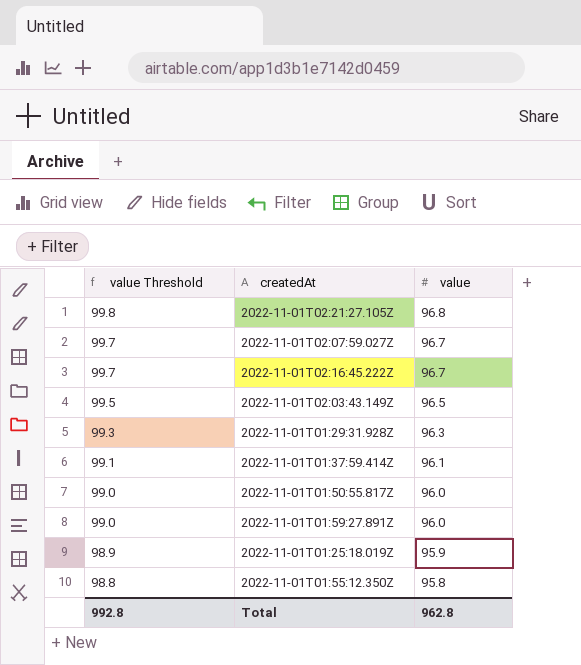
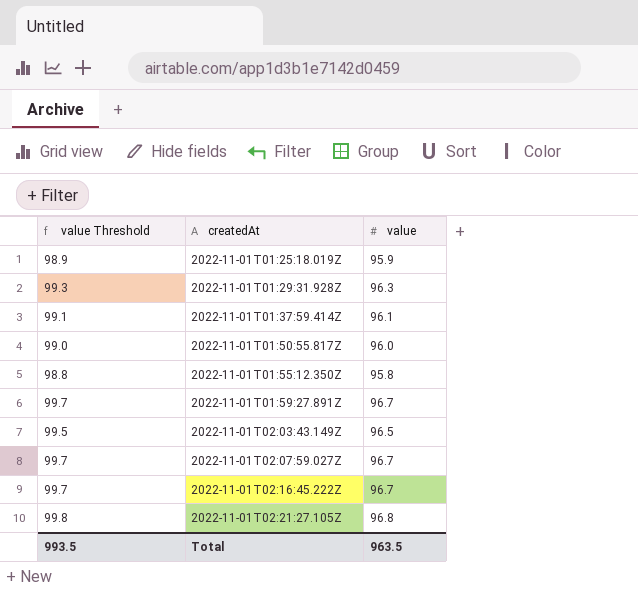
row order: value Threshold descending -> createdAt ascending
2022-11-01T01:59:27.891Z | value Threshold: 99.0 -> 99.7
2022-11-01T01:59:27.891Z | value: 96.0 -> 96.7
Total | value Threshold: 992.8 -> 993.5
Total | value: 962.8 -> 963.5

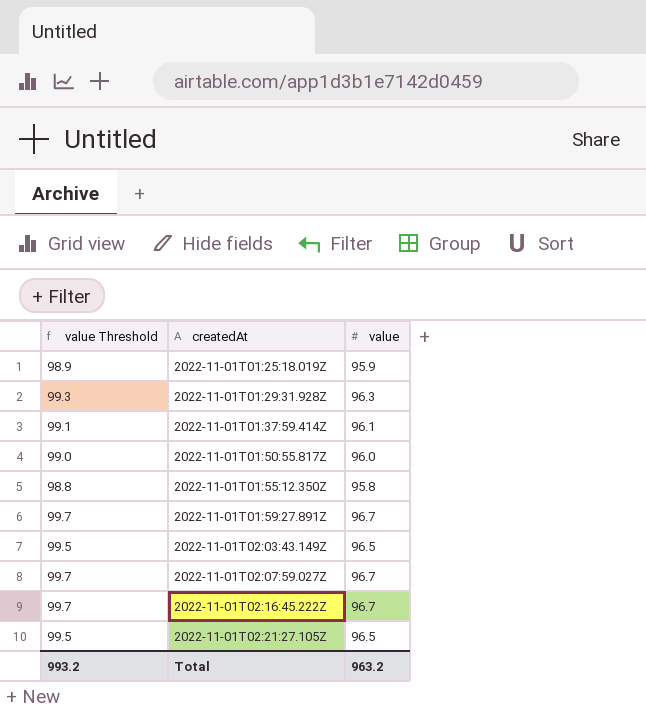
2022-11-01T02:21:27.105Z | value Threshold: 99.8 -> 99.5
2022-11-01T02:21:27.105Z | value: 96.8 -> 96.5
Total | value Threshold: 993.5 -> 993.2
Total | value: 963.5 -> 963.2

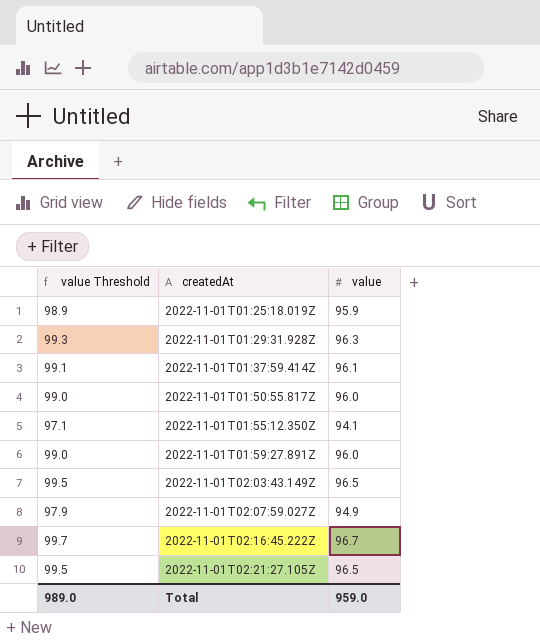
2022-11-01T01:55:12.350Z | value Threshold: 98.8 -> 97.1
2022-11-01T01:55:12.350Z | value: 95.8 -> 94.1
2022-11-01T01:59:27.891Z | value Threshold: 99.7 -> 99.0
2022-11-01T01:59:27.891Z | value: 96.7 -> 96.0
2022-11-01T02:07:59.027Z | value Threshold: 99.7 -> 97.9
2022-11-01T02:07:59.027Z | value: 96.7 -> 94.9
Total | value Threshold: 993.2 -> 989.0
Total | value: 963.2 -> 959.0

